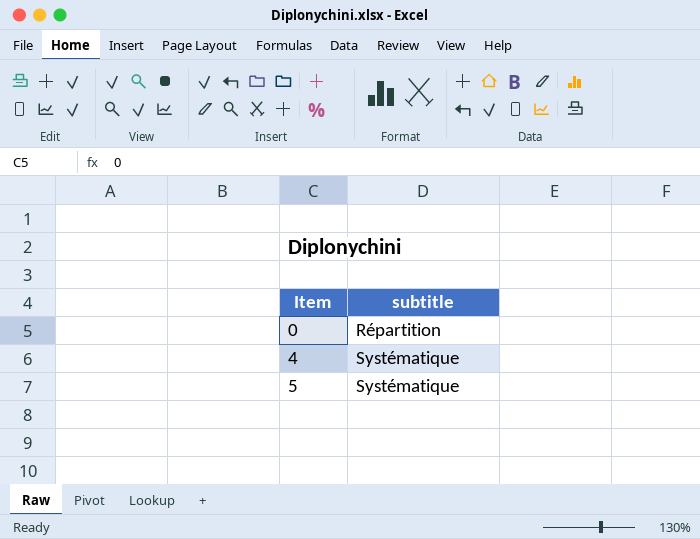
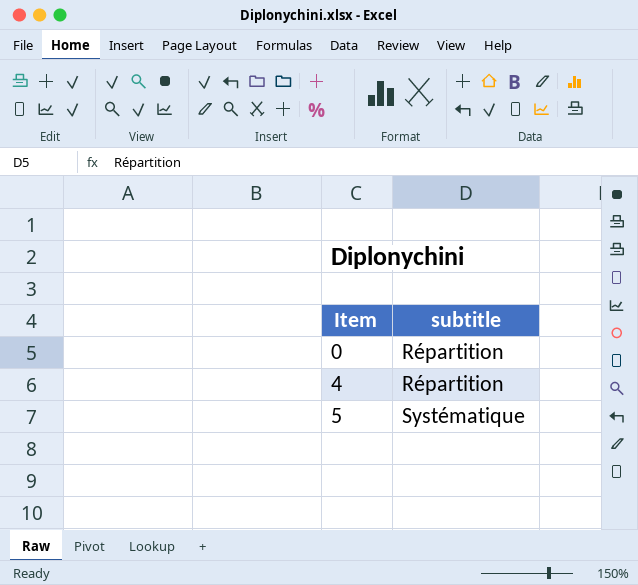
4 | subtitle: Systématique -> Répartition

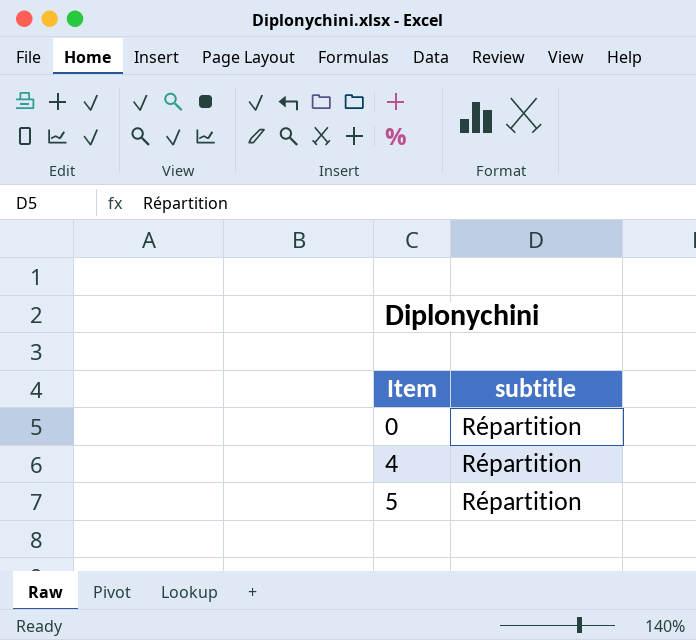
5 | subtitle: Systématique -> Répartition

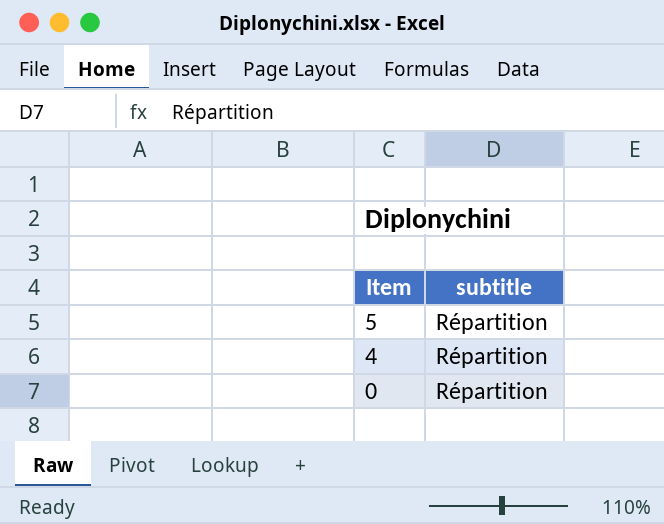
row order: Item ascending -> Item descending

